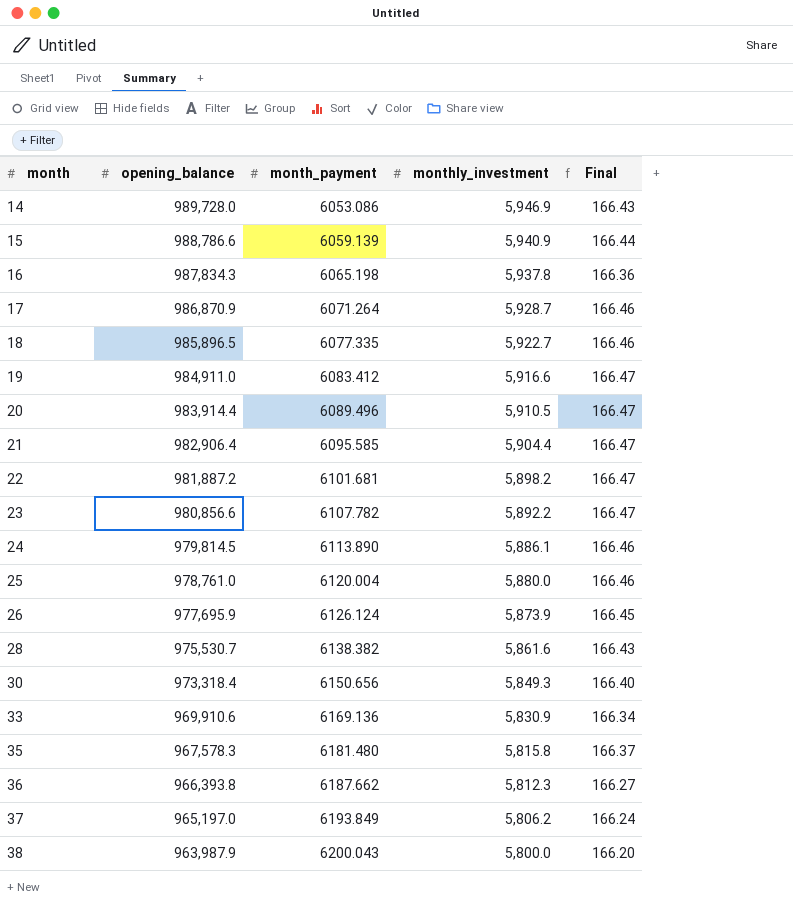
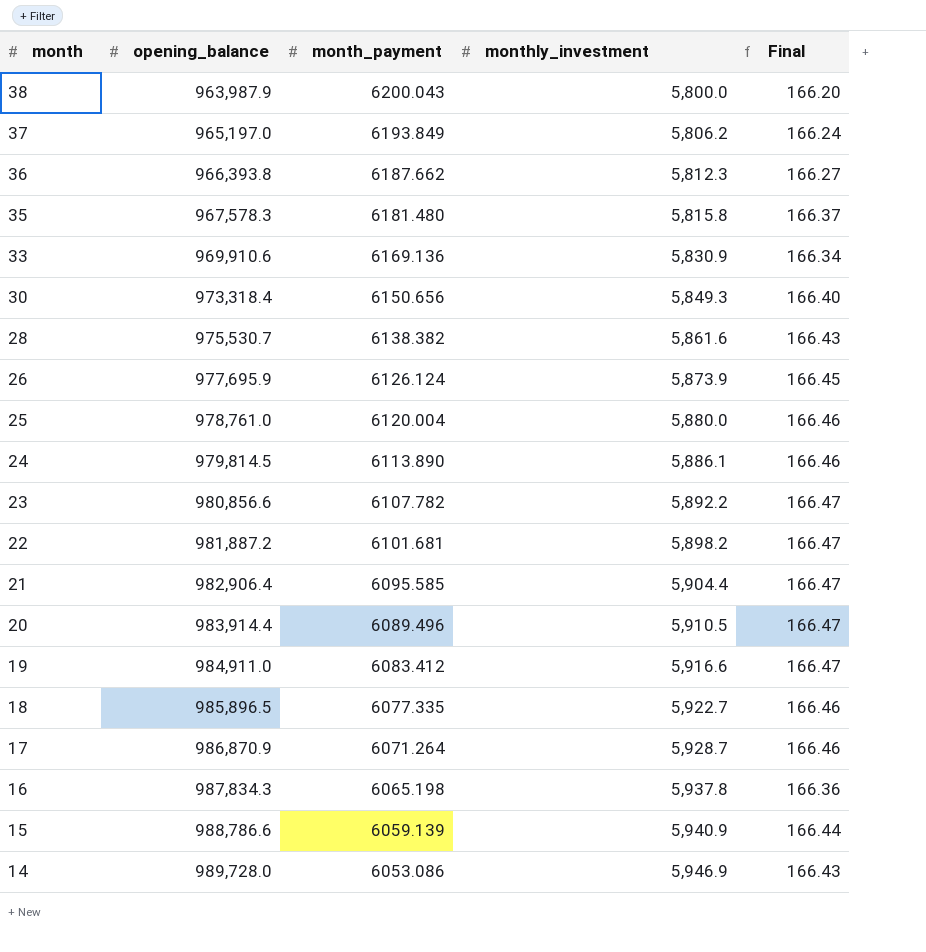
row order: month ascending -> month descending

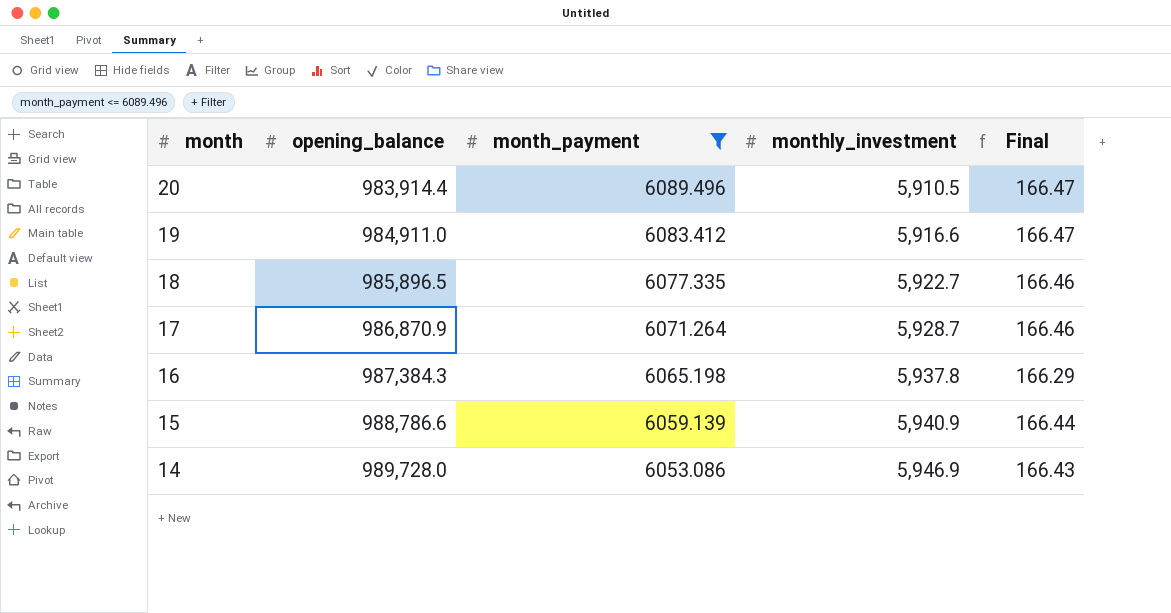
filter: none -> month_payment <= 6089.496
16 | opening_balance: 987,834.3 -> 987,384.3
16 | Final: 166.36 -> 166.29

